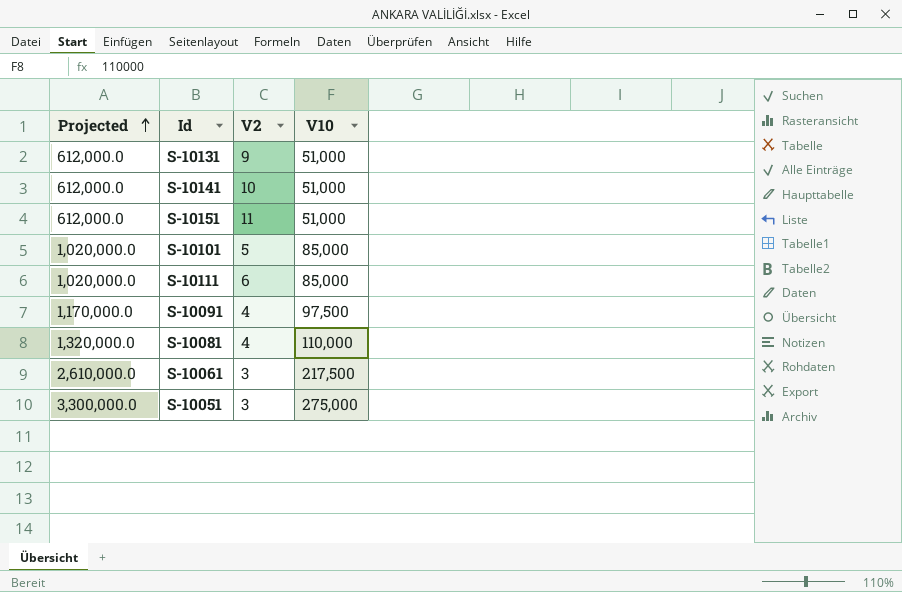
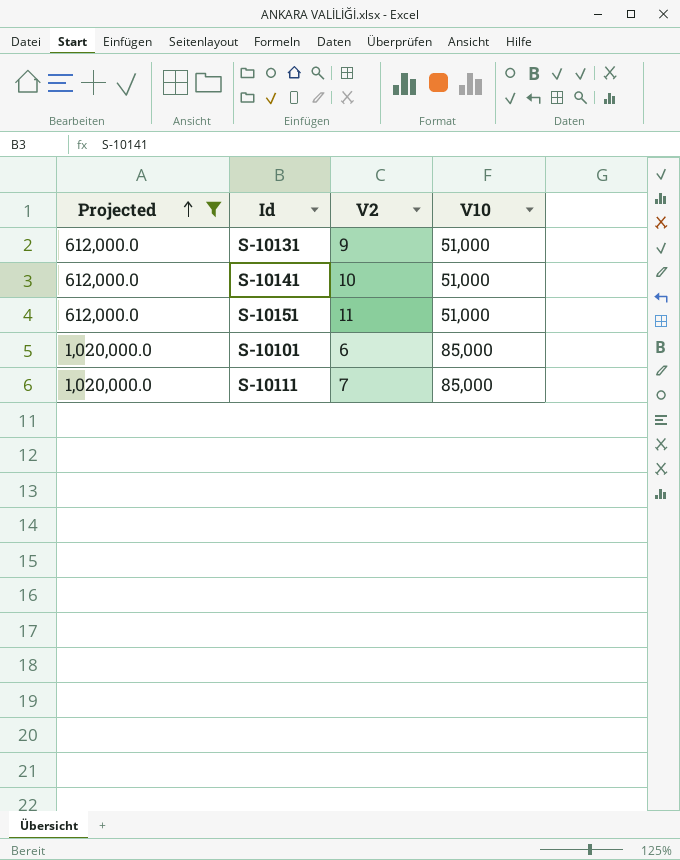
filter: none -> Projected <= 1,020,000.0
S-10101 | V2: 5 -> 6
S-10111 | V2: 6 -> 7

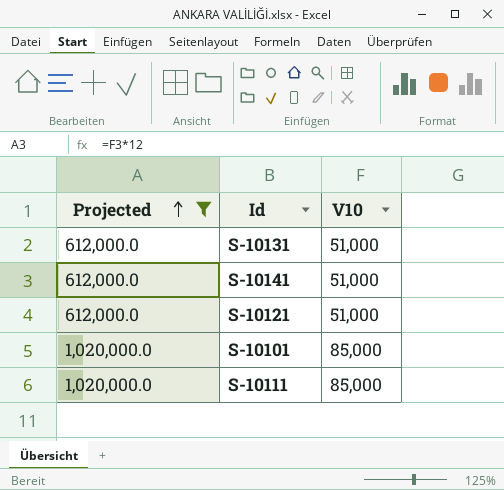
column V2 | position: 3 -> none
row S-10151: 612,000.0 | 11 | 51,000 -> none
row S-10121: none -> 612,000.0 | 51,000

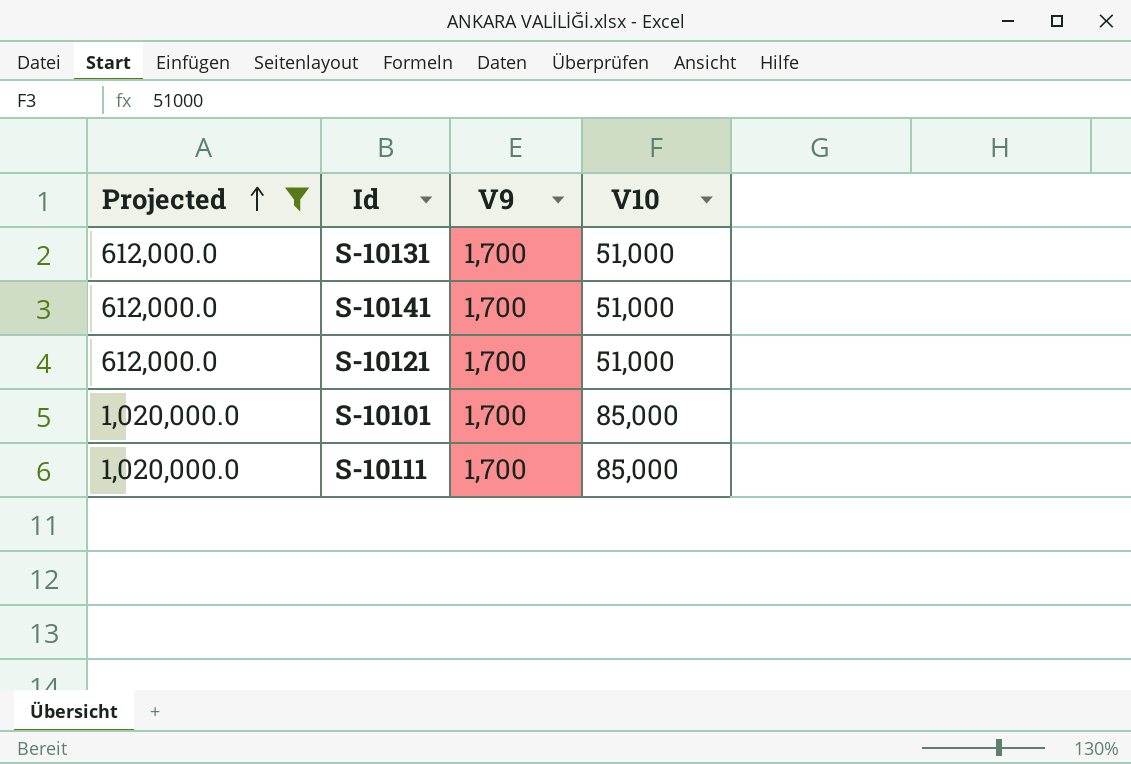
column V9 | position: none -> 3

